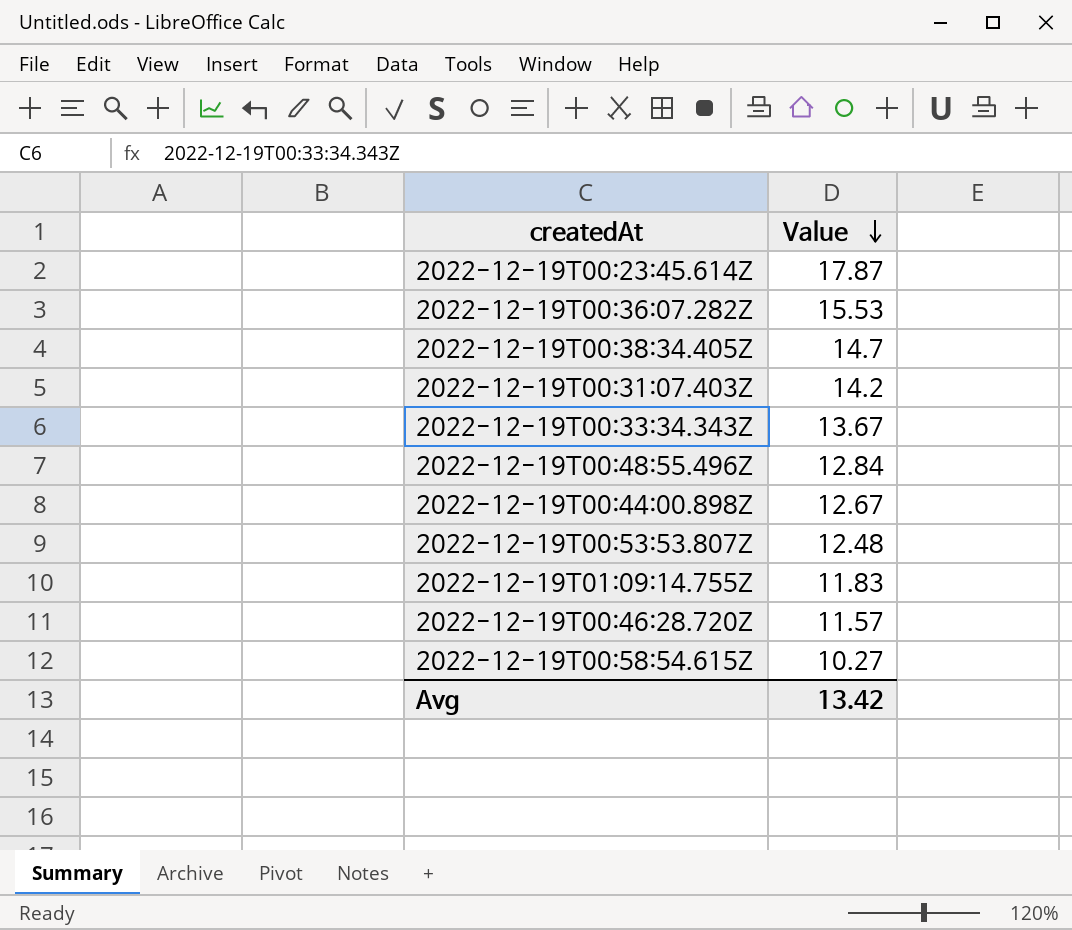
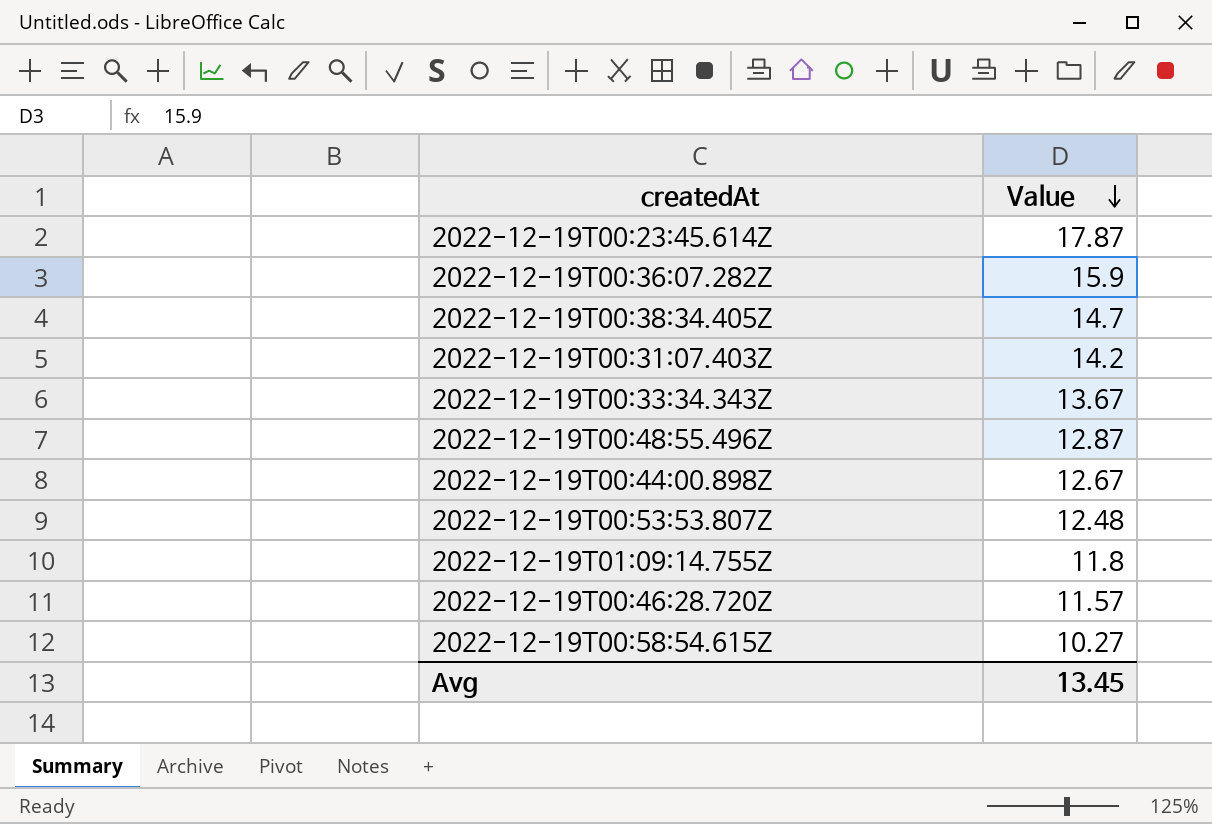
2022-12-19T00:36:07.282Z | Value: 15.53 -> 15.9
2022-12-19T00:48:55.496Z | Value: 12.84 -> 12.87
2022-12-19T01:09:14.755Z | Value: 11.83 -> 11.8
Avg | Value: 13.42 -> 13.45

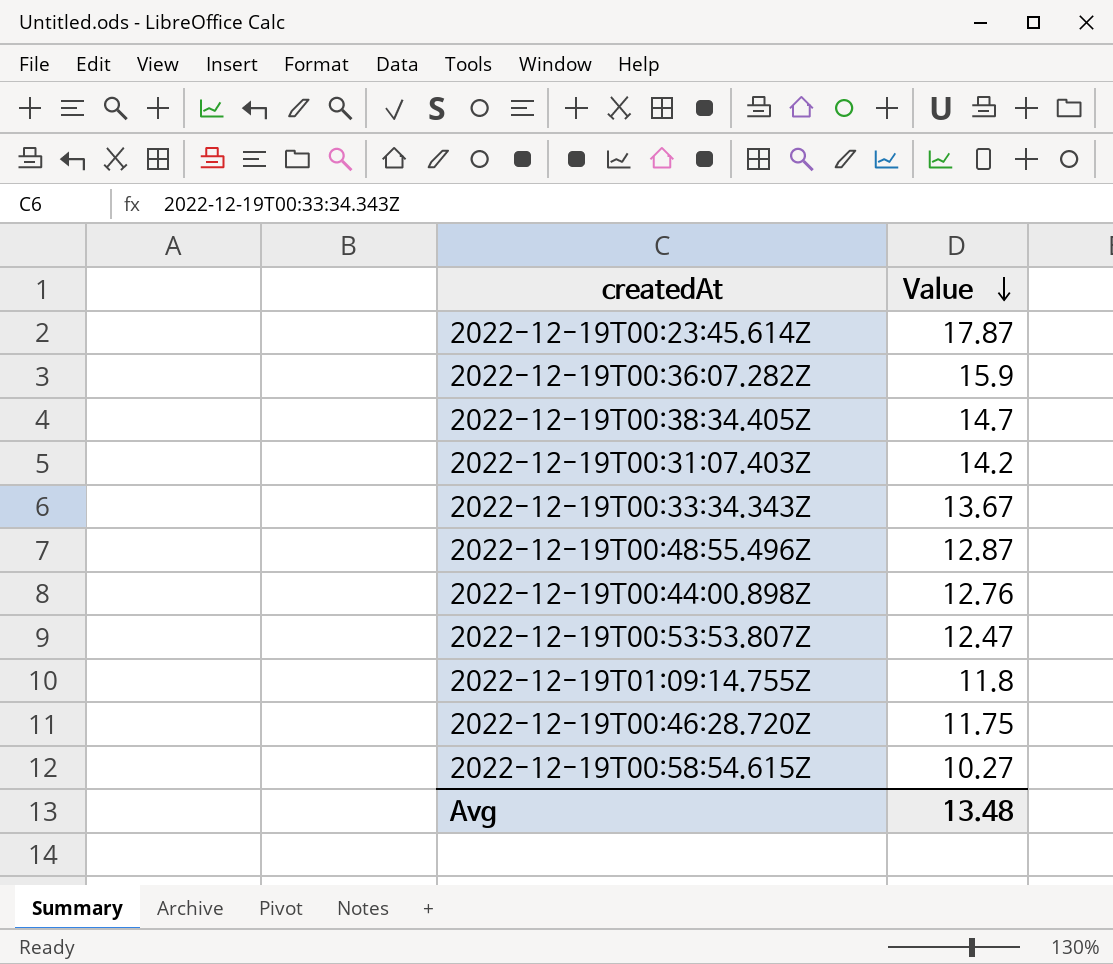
2022-12-19T00:44:00.898Z | Value: 12.67 -> 12.76
2022-12-19T00:53:53.807Z | Value: 12.48 -> 12.47
2022-12-19T00:46:28.720Z | Value: 11.57 -> 11.75
Avg | Value: 13.45 -> 13.48

